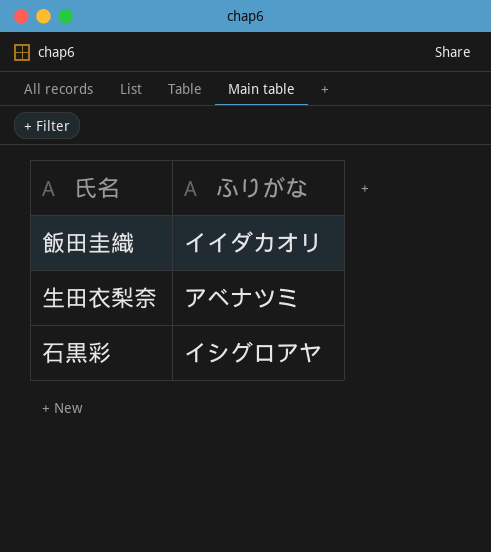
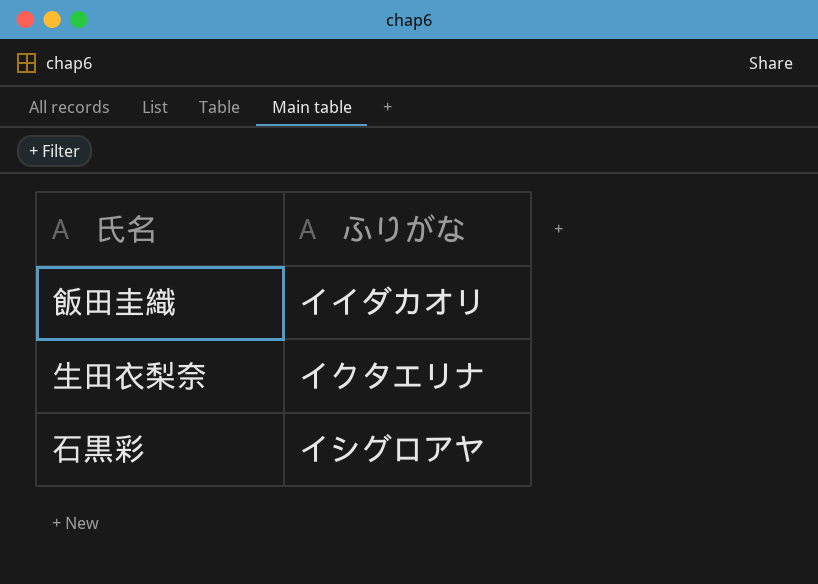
生田衣梨奈 | ふりがな: アベナツミ -> イクタエリナ

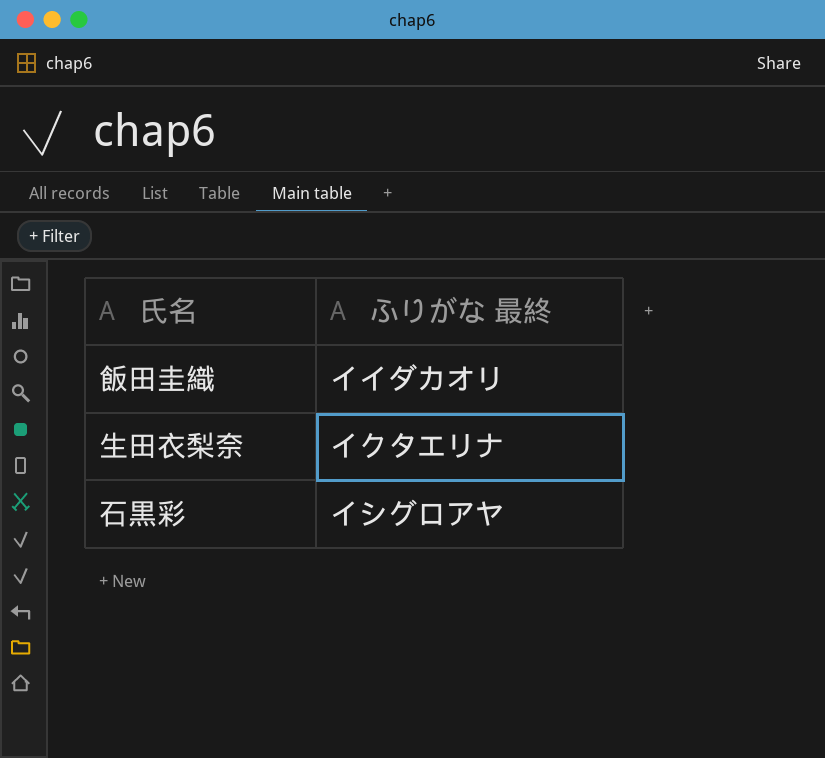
column name: ふりがな -> ふりがな 最終

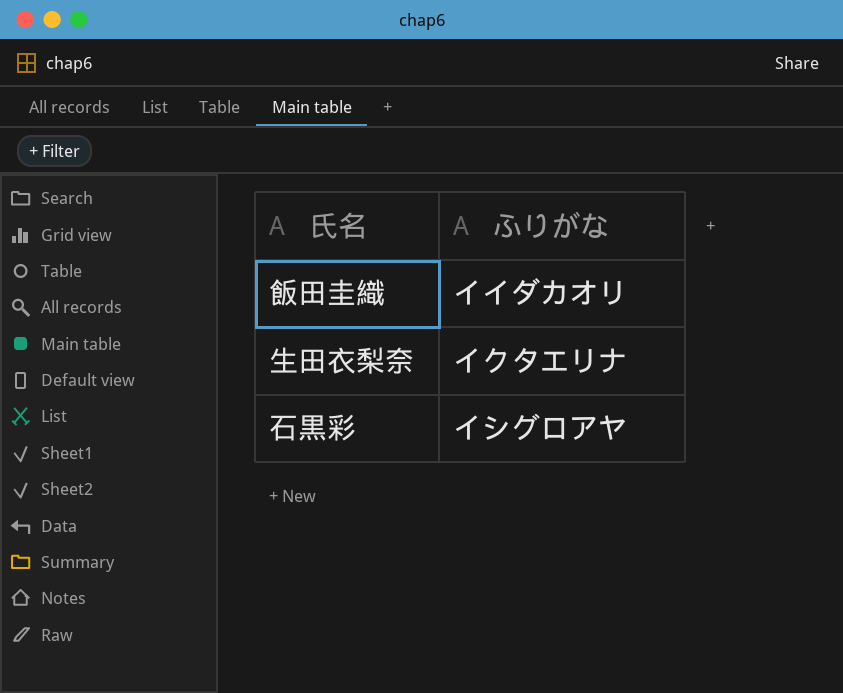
column name: ふりがな 最終 -> ふりがな

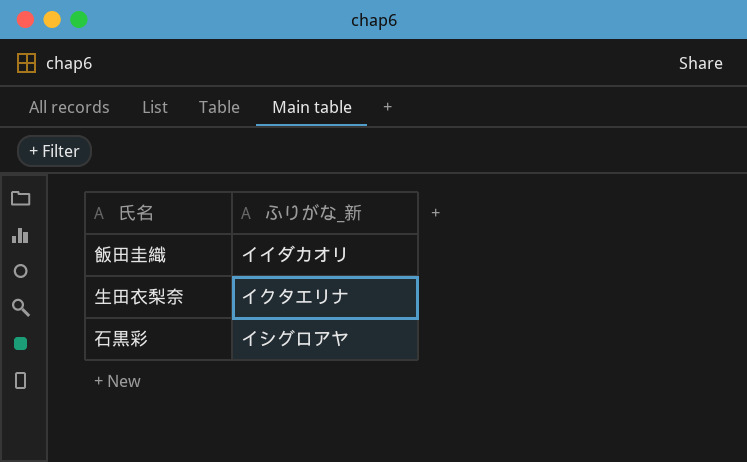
column name: ふりがな -> ふりがな_新

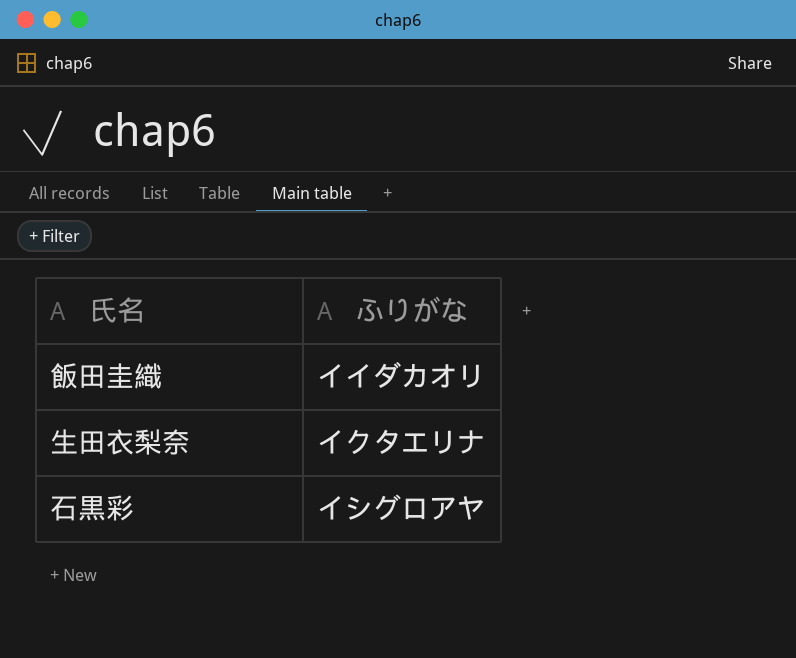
column name: ふりがな_新 -> ふりがな

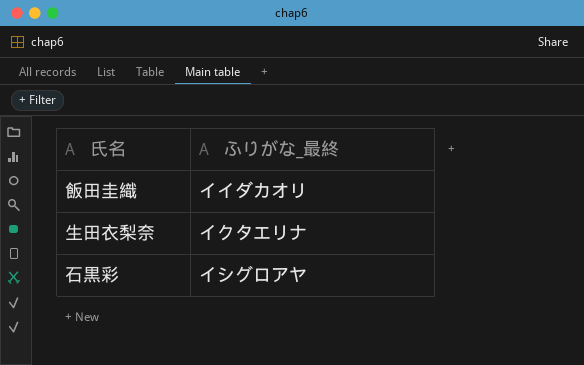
column name: ふりがな -> ふりがな_最終

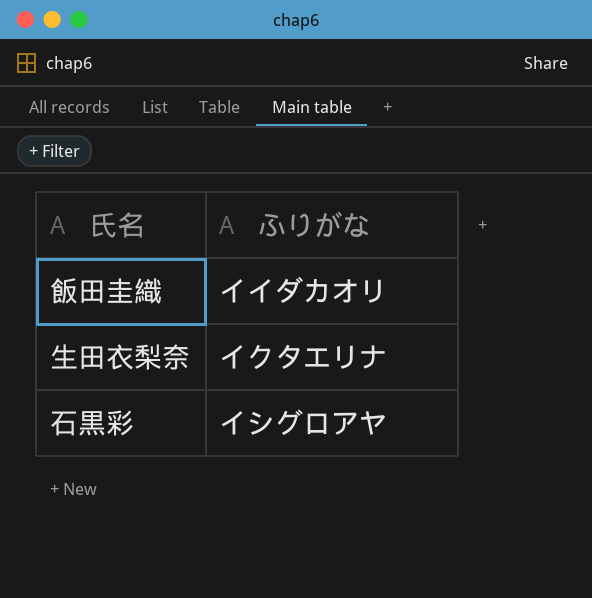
column name: ふりがな_最終 -> ふりがな

